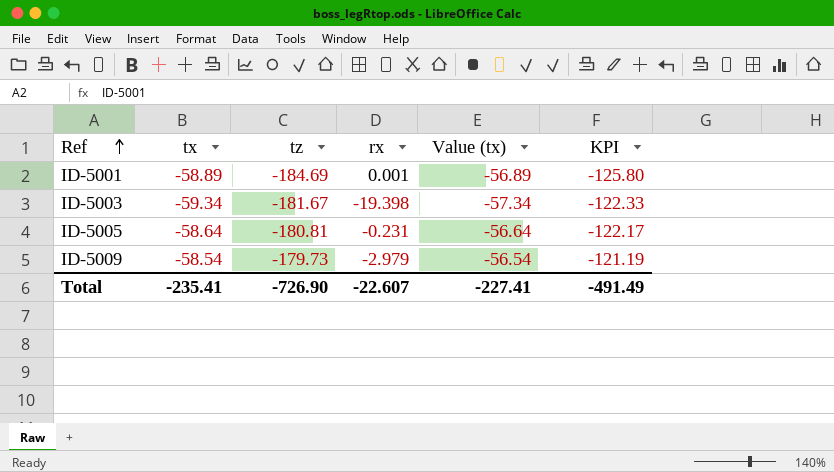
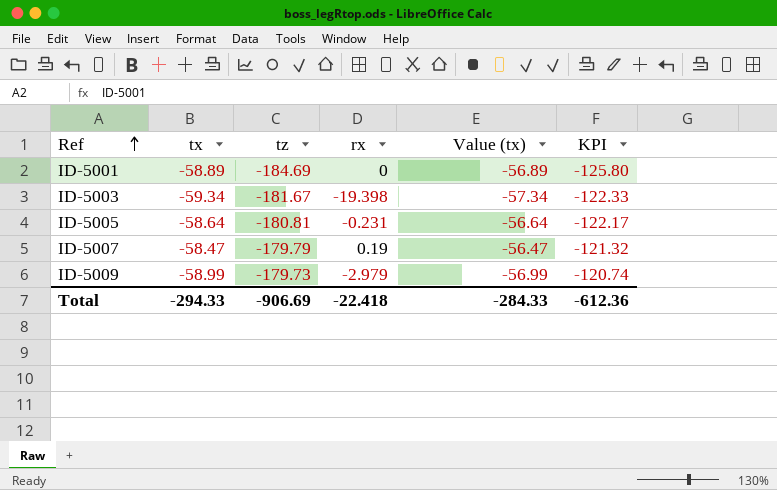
ID-5001 | rx: 0.001 -> 0
row ID-5007: none -> -58.47 | -179.79 | 0.19 | -56.47 | -121.32
ID-5009 | tx: -58.54 -> -58.99
ID-5009 | Value (tx): -56.54 -> -56.99
ID-5009 | KPI: -121.19 -> -120.74
Total | tx: -235.41 -> -294.33
Total | tz: -726.90 -> -906.69
Total | rx: -22.607 -> -22.418
Total | Value (tx): -227.41 -> -284.33
Total | KPI: -491.49 -> -612.36

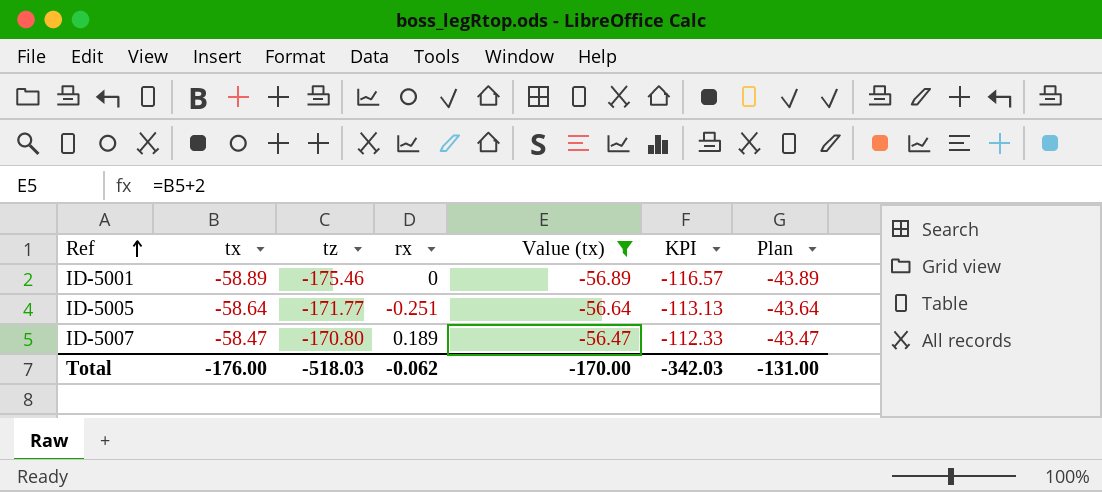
filter: none -> Value (tx) >= -56.89
column Plan | formula: none -> [tx] + 15
ID-5001 | tz: -184.69 -> -175.46
ID-5001 | KPI: -125.80 -> -116.57
ID-5005 | tz: -180.81 -> -171.77
ID-5005 | rx: -0.231 -> -0.251
ID-5005 | KPI: -122.17 -> -113.13
ID-5007 | tz: -179.79 -> -170.80
ID-5007 | rx: 0.19 -> 0.189
ID-5007 | KPI: -121.32 -> -112.33
Total | tx: -294.33 -> -176.00
Total | tz: -906.69 -> -518.03
Total | rx: -22.418 -> -0.062
Total | Value (tx): -284.33 -> -170.00
Total | KPI: -612.36 -> -342.03

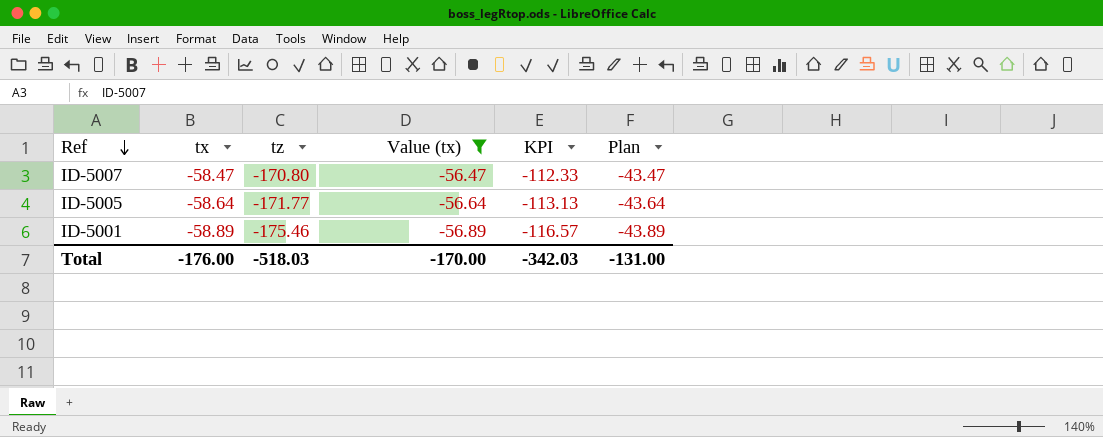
row order: Ref ascending -> Ref descending
column rx | position: 4 -> none

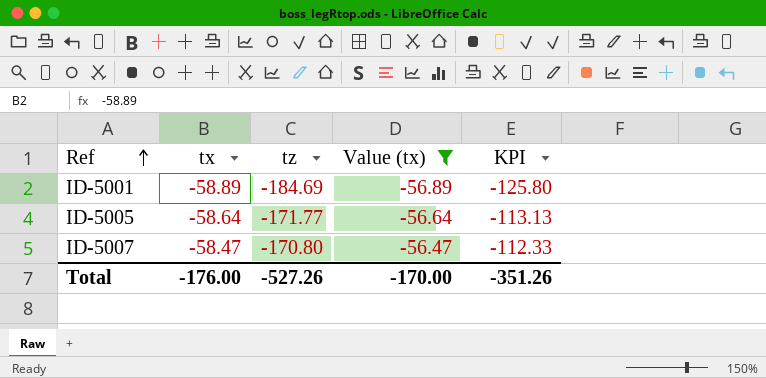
row order: Ref descending -> Ref ascending
column Plan | formula: [tx] + 15 -> none
ID-5001 | tz: -175.46 -> -184.69
ID-5001 | KPI: -116.57 -> -125.80
Total | tz: -518.03 -> -527.26
Total | KPI: -342.03 -> -351.26

